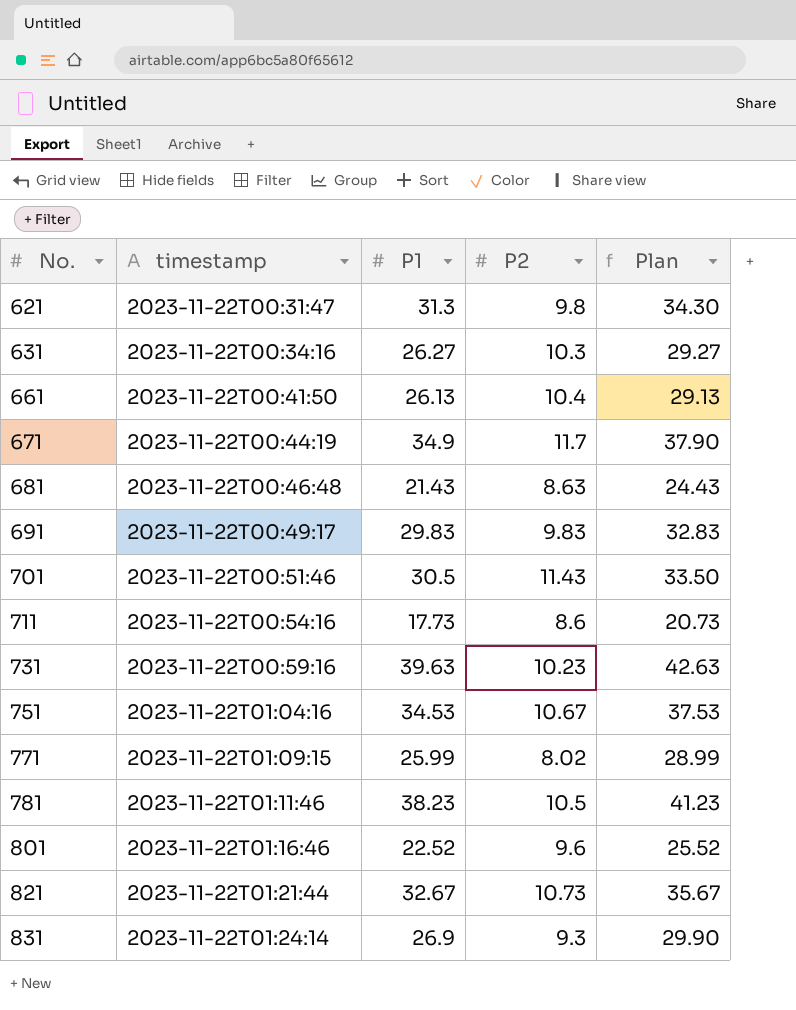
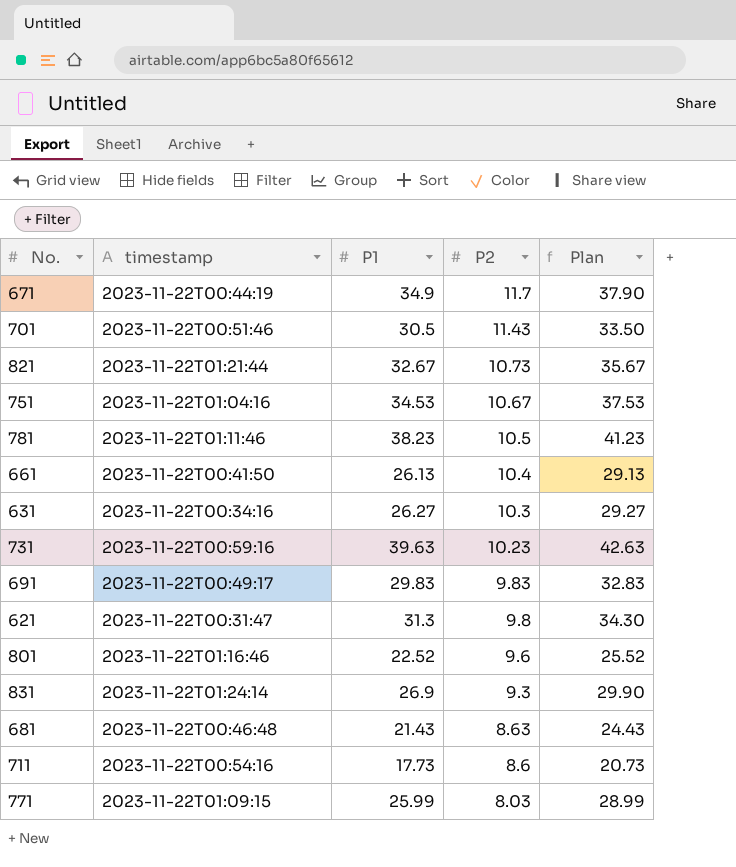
row order: No. ascending -> P2 descending
771 | P2: 8.02 -> 8.03

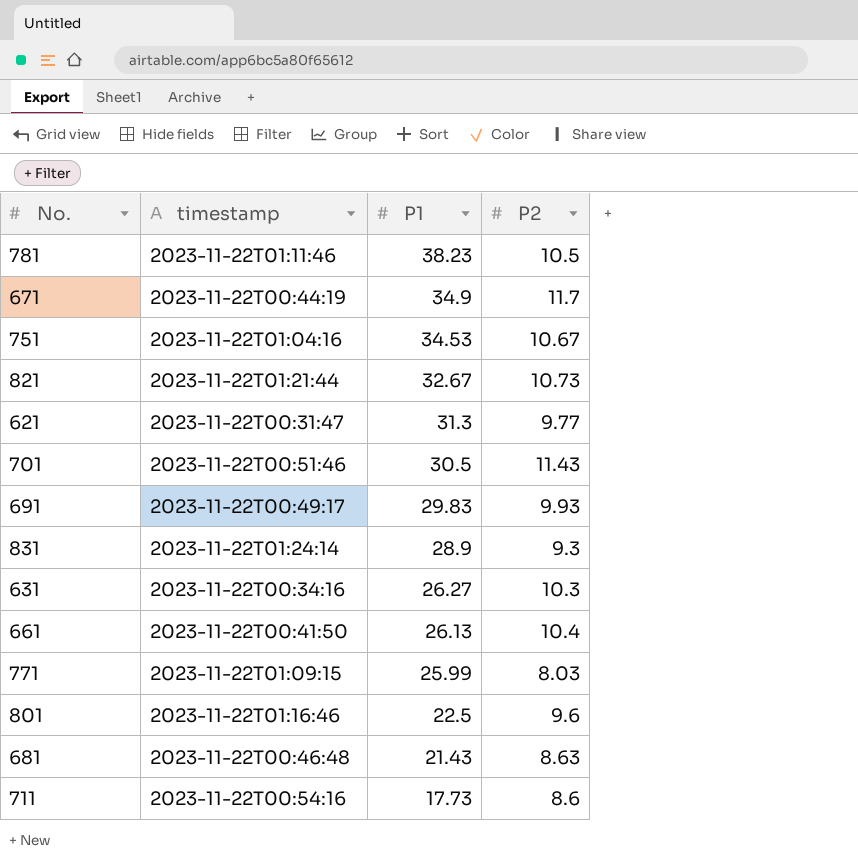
row order: P2 descending -> P1 descending
column Plan | formula: [P1] + 3 -> none
row 731: 2023-11-22T00:59:16 | 39.63 | 10.23 | 42.63 -> none
621 | P2: 9.8 -> 9.77
691 | P2: 9.83 -> 9.93
831 | P1: 26.9 -> 28.9
801 | P1: 22.52 -> 22.5

